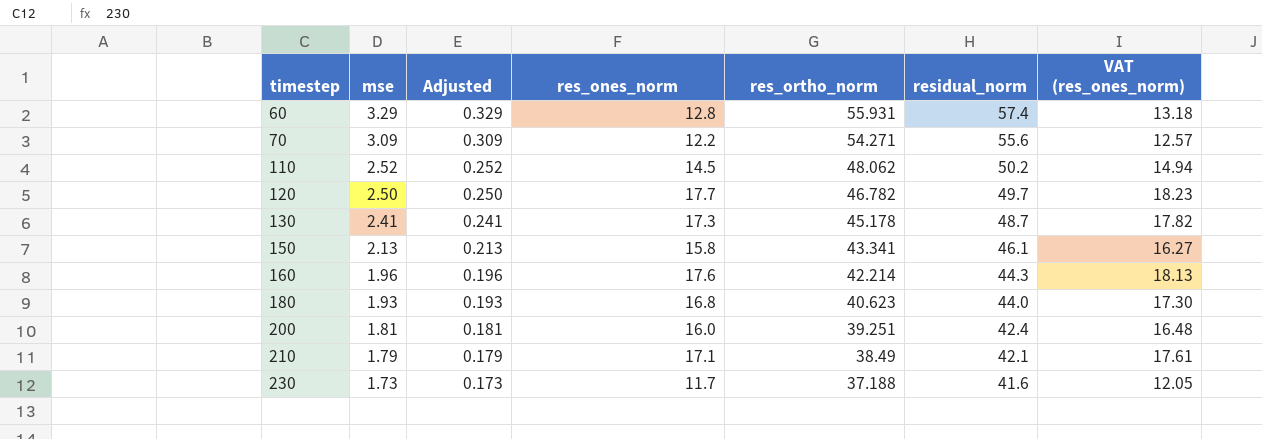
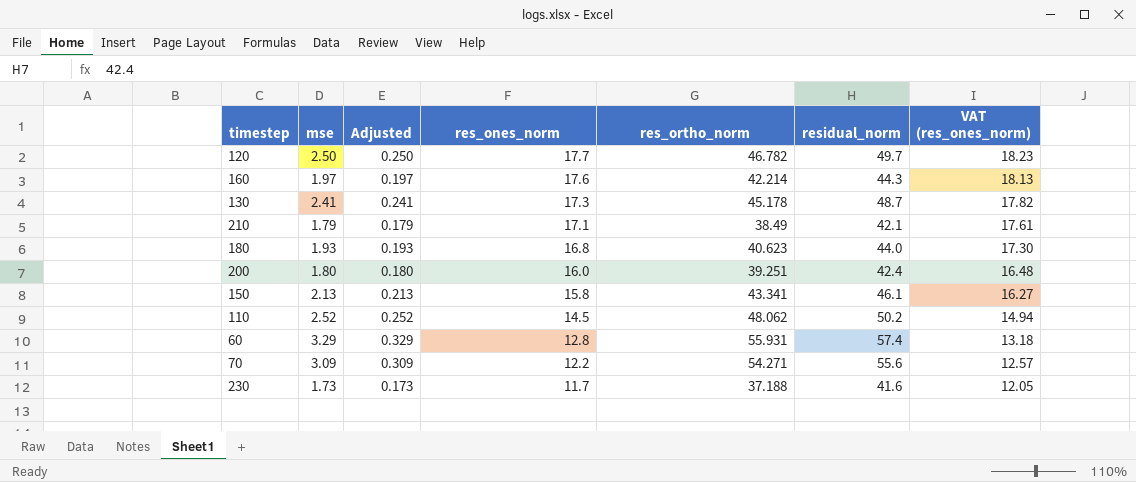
row order: timestep ascending -> res_ones_norm descending
160 | mse: 1.96 -> 1.97
160 | Adjusted: 0.196 -> 0.197
200 | mse: 1.81 -> 1.80
200 | Adjusted: 0.181 -> 0.180

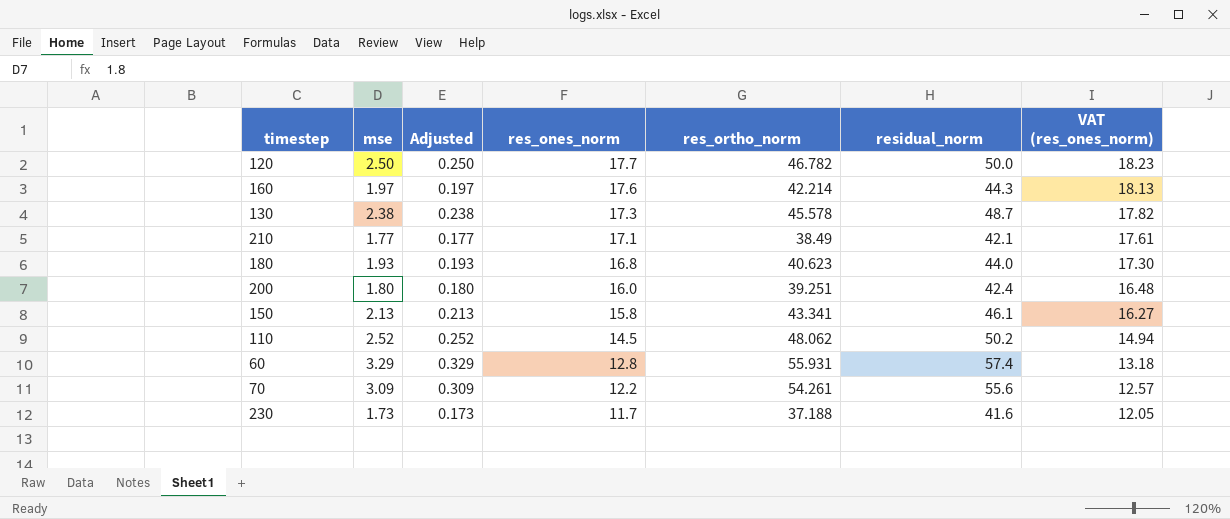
120 | residual_norm: 49.7 -> 50.0
130 | mse: 2.41 -> 2.38
130 | Adjusted: 0.241 -> 0.238
130 | res_ortho_norm: 45.178 -> 45.578
210 | mse: 1.79 -> 1.77
210 | Adjusted: 0.179 -> 0.177
70 | res_ortho_norm: 54.271 -> 54.261

